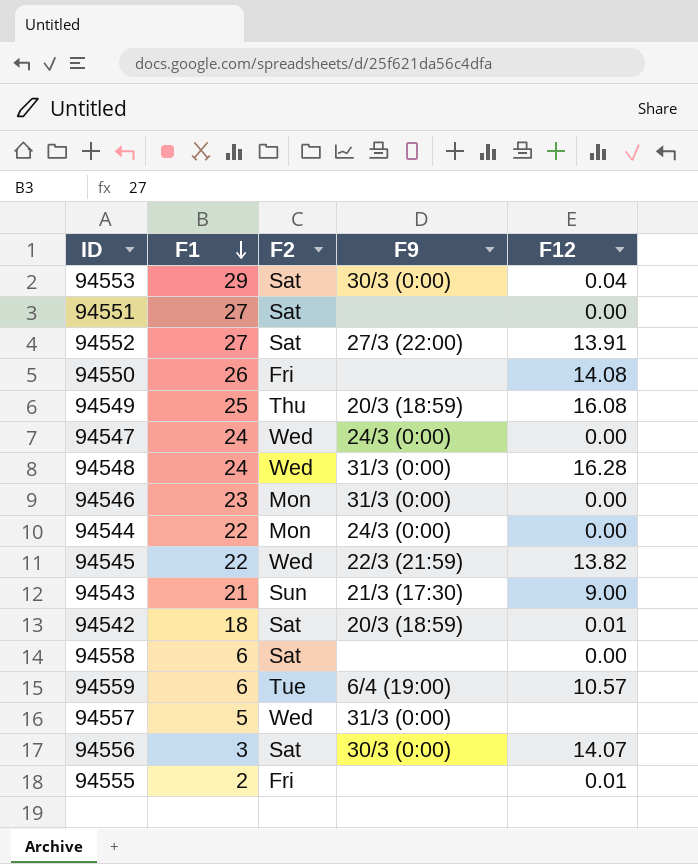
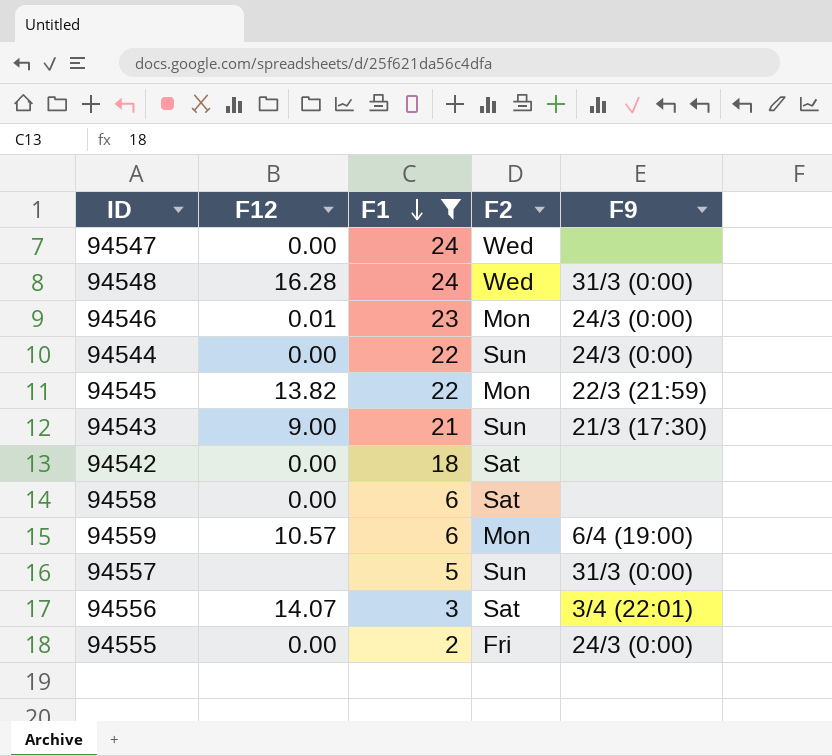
filter: none -> F1 <= 24
column F12 | position: 5 -> 2
94547 | F9: 24/3 (0:00) -> none
94546 | F12: 0.00 -> 0.01
94546 | F9: 31/3 (0:00) -> 24/3 (0:00)
94544 | F2: Mon -> Sun
94545 | F2: Wed -> Mon
94542 | F12: 0.01 -> 0.00
94542 | F9: 20/3 (18:59) -> none
94559 | F2: Tue -> Mon
94557 | F2: Wed -> Sun
94556 | F9: 30/3 (0:00) -> 3/4 (22:01)
94555 | F12: 0.01 -> 0.00
94555 | F9: none -> 24/3 (0:00)

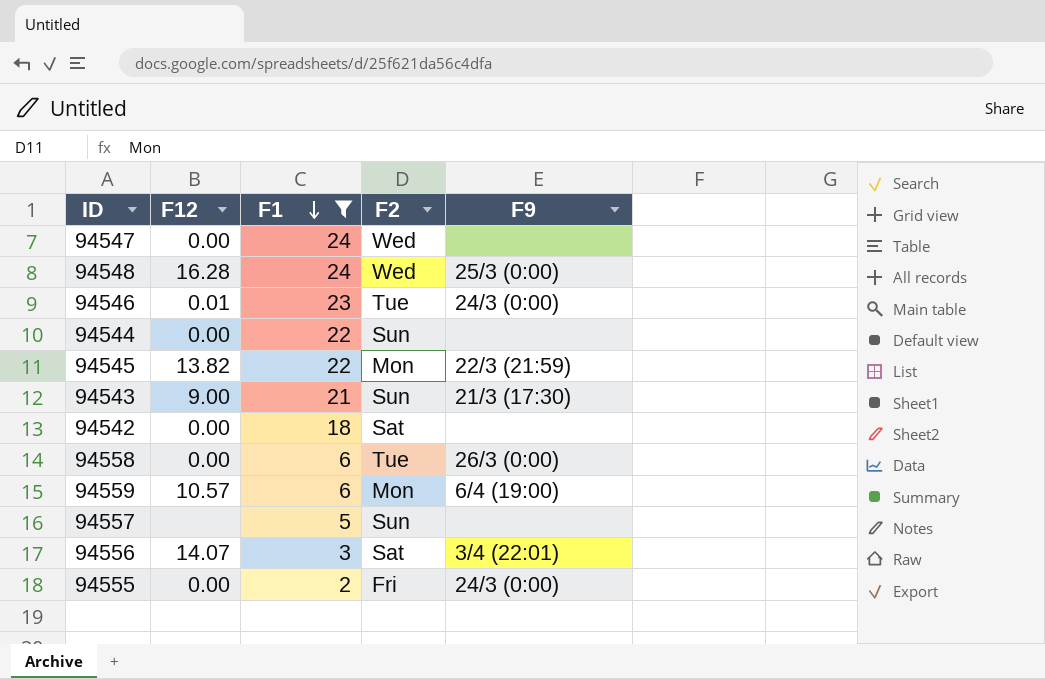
94548 | F9: 31/3 (0:00) -> 25/3 (0:00)
94546 | F2: Mon -> Tue
94544 | F9: 24/3 (0:00) -> none
94558 | F2: Sat -> Tue
94558 | F9: none -> 26/3 (0:00)
94557 | F9: 31/3 (0:00) -> none

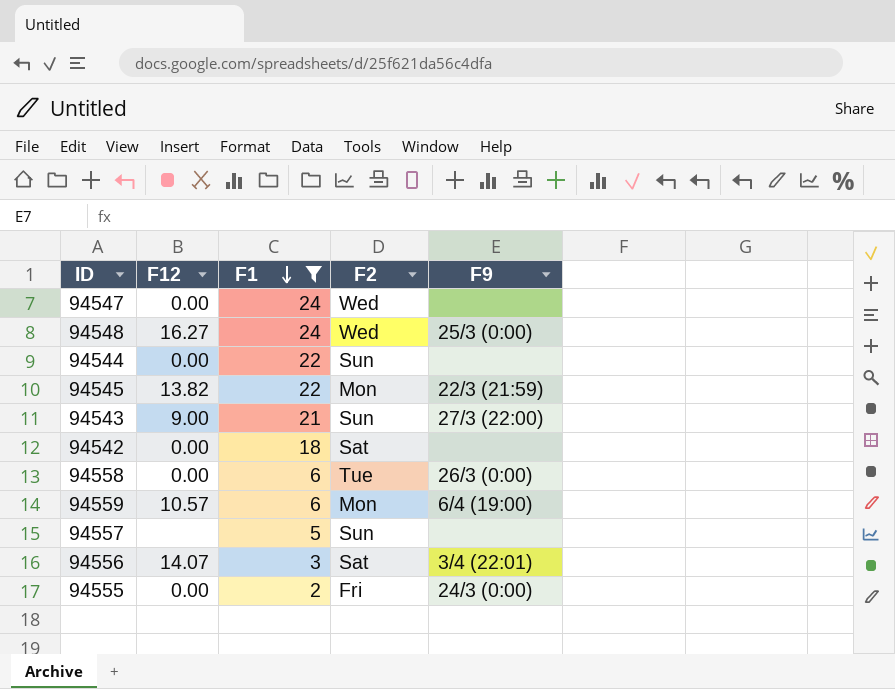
row 94546: 0.01 | 23 | Tue | 24/3 (0:00) -> none
94548 | F12: 16.28 -> 16.27
94543 | F9: 21/3 (17:30) -> 27/3 (22:00)

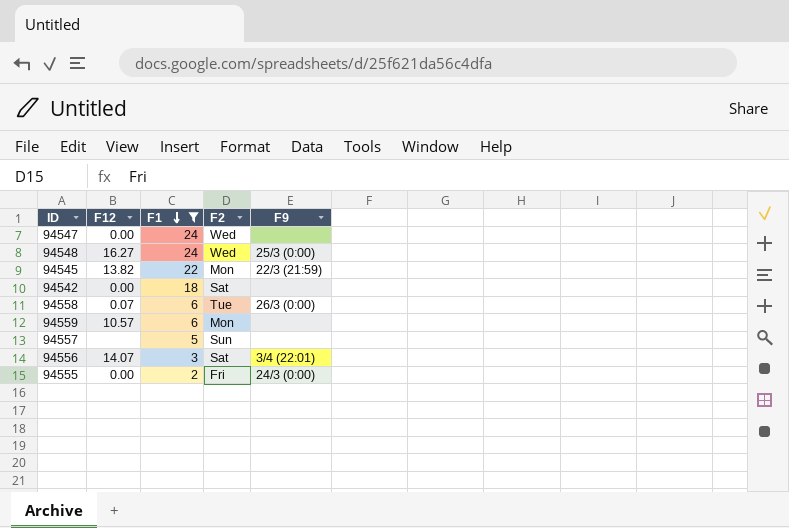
row 94544: 0.00 | 22 | Sun | none -> none
row 94543: 9.00 | 21 | Sun | 27/3 (22:00) -> none
94558 | F12: 0.00 -> 0.07
94559 | F9: 6/4 (19:00) -> none

